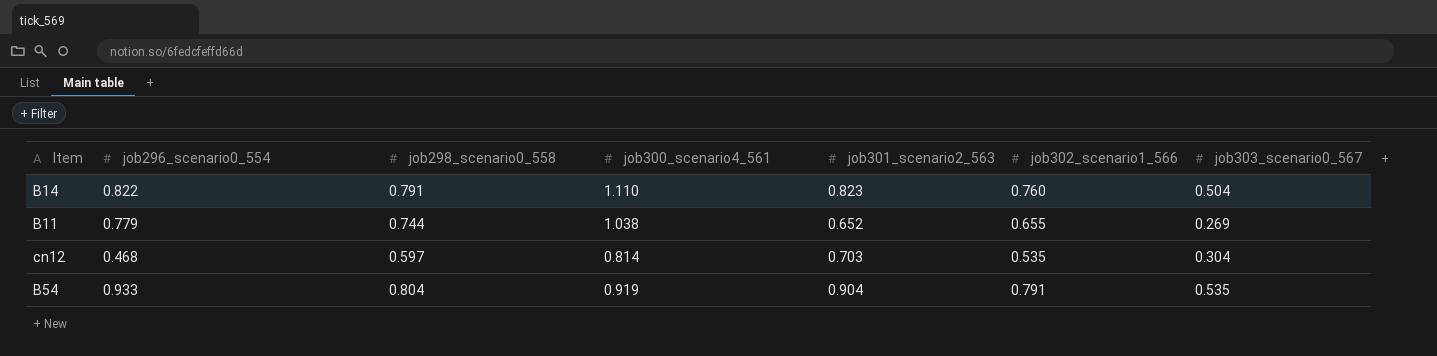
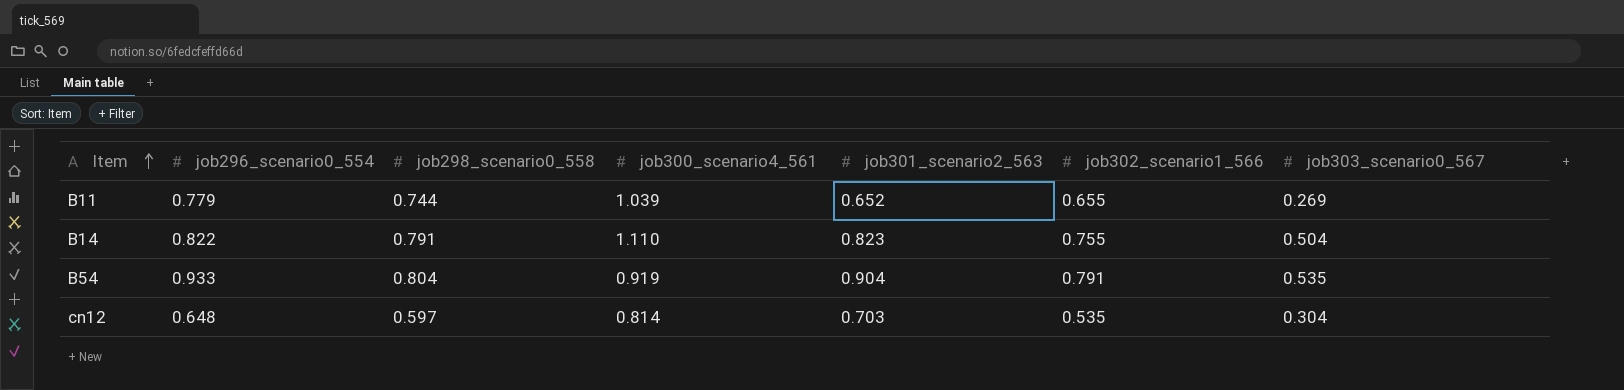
row order: none -> Item ascending
B11 | job300_scenario4_561: 1.038 -> 1.039
B14 | job302_scenario1_566: 0.760 -> 0.755
cn12 | job296_scenario0_554: 0.468 -> 0.648

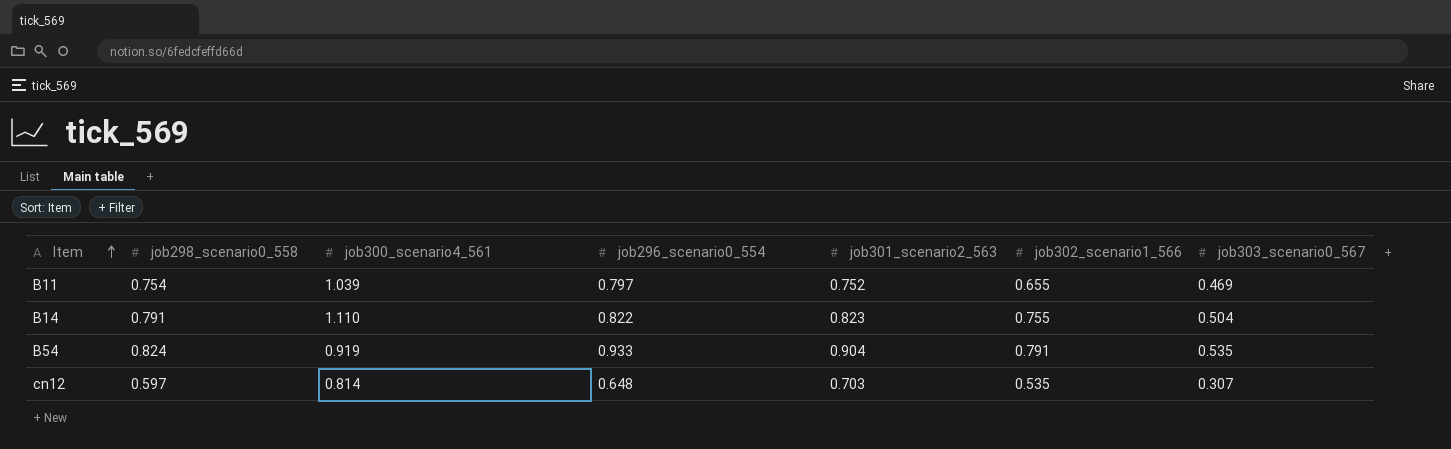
column job296_scenario0_554 | position: 2 -> 4
B11 | job298_scenario0_558: 0.744 -> 0.754
B11 | job296_scenario0_554: 0.779 -> 0.797
B11 | job301_scenario2_563: 0.652 -> 0.752
B11 | job303_scenario0_567: 0.269 -> 0.469
B54 | job298_scenario0_558: 0.804 -> 0.824
cn12 | job303_scenario0_567: 0.304 -> 0.307

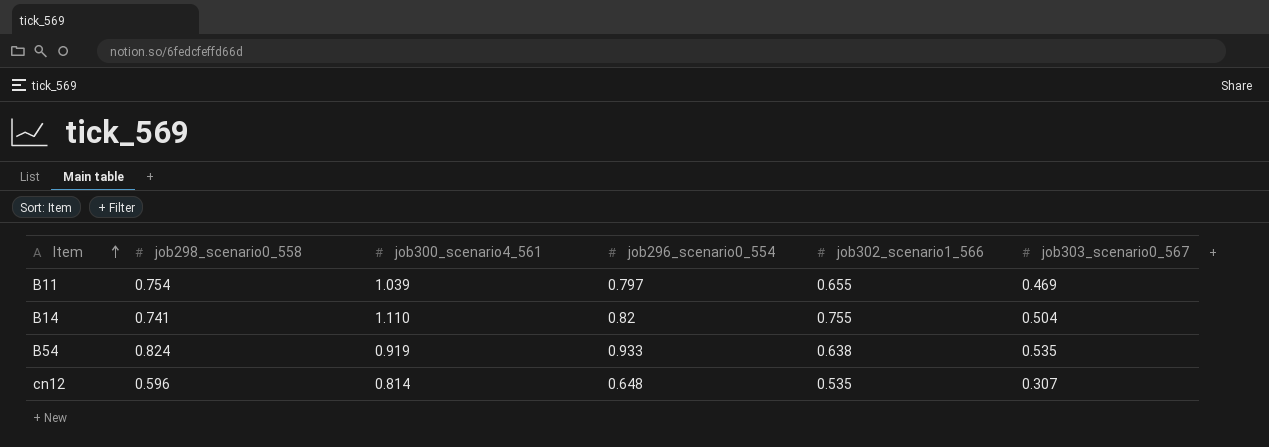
column job301_scenario2_563 | position: 5 -> none
B14 | job298_scenario0_558: 0.791 -> 0.741
B14 | job296_scenario0_554: 0.822 -> 0.82
B54 | job302_scenario1_566: 0.791 -> 0.638
cn12 | job298_scenario0_558: 0.597 -> 0.596

